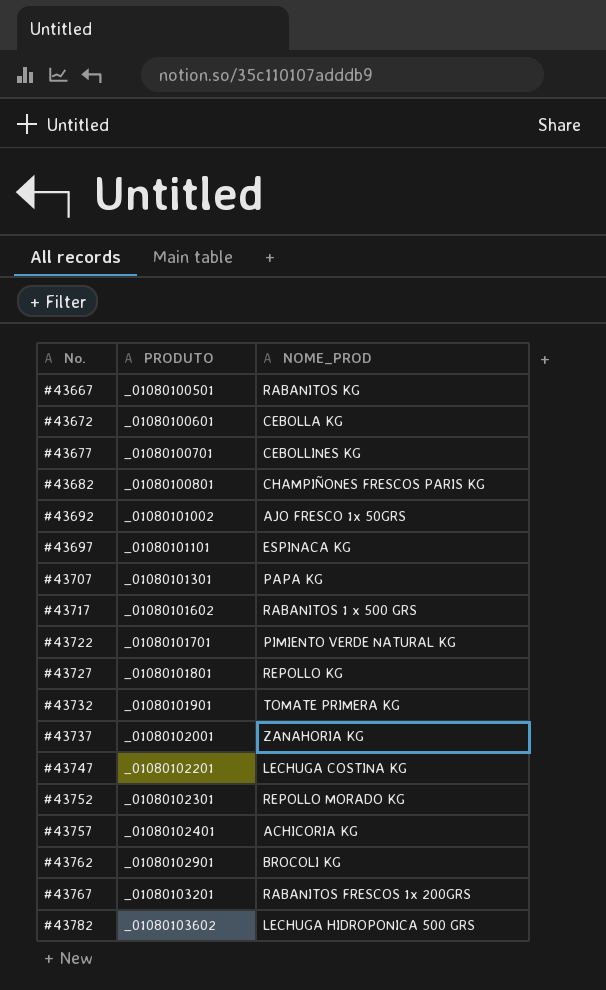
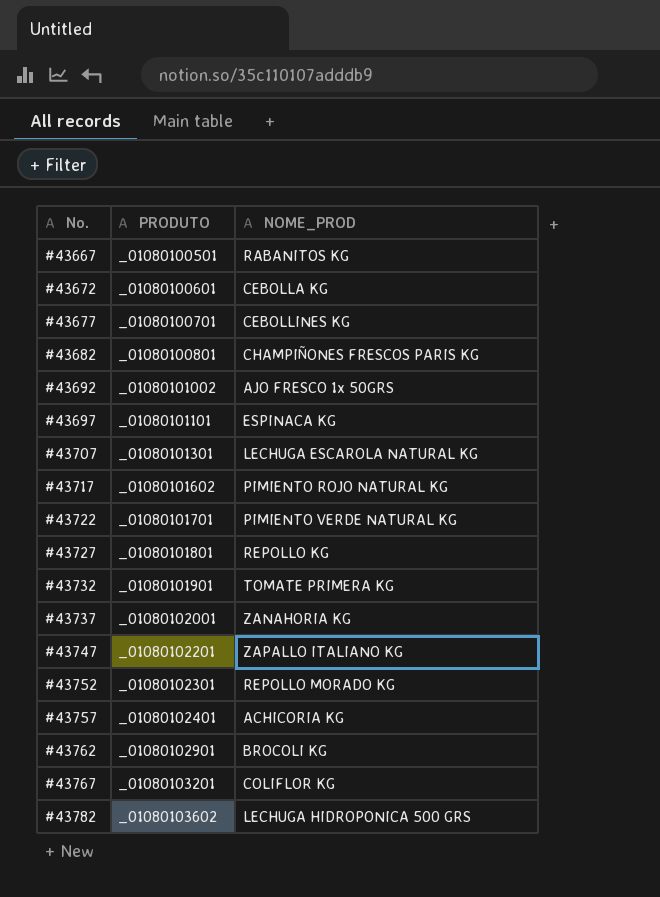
#43707 | NOME_PROD: PAPA KG -> LECHUGA ESCAROLA NATURAL KG
#43717 | NOME_PROD: RABANITOS 1 x 500 GRS -> PIMIENTO ROJO NATURAL KG
#43747 | NOME_PROD: LECHUGA COSTINA KG -> ZAPALLO ITALIANO KG
#43767 | NOME_PROD: RABANITOS FRESCOS 1x 200GRS -> COLIFLOR KG

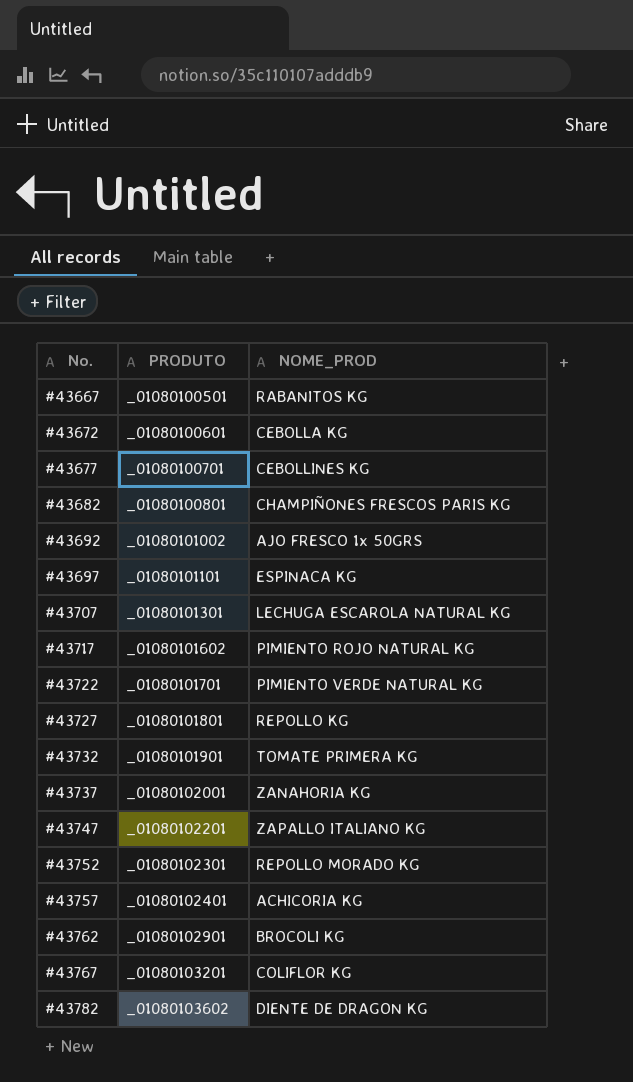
#43782 | NOME_PROD: LECHUGA HIDROPONICA 500 GRS -> DIENTE DE DRAGON KG

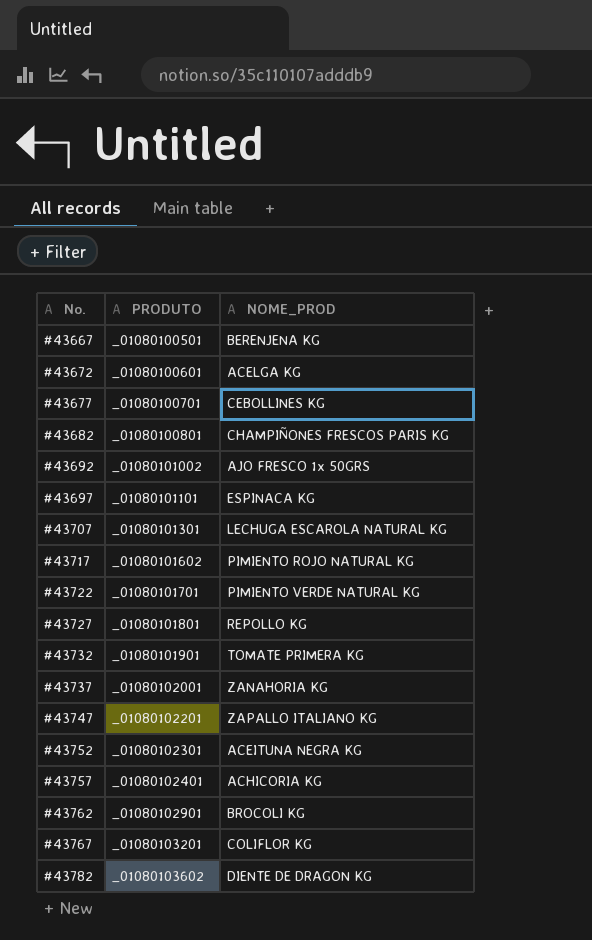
#43667 | NOME_PROD: RABANITOS KG -> BERENJENA KG
#43672 | NOME_PROD: CEBOLLA KG -> ACELGA KG
#43752 | NOME_PROD: REPOLLO MORADO KG -> ACEITUNA NEGRA KG

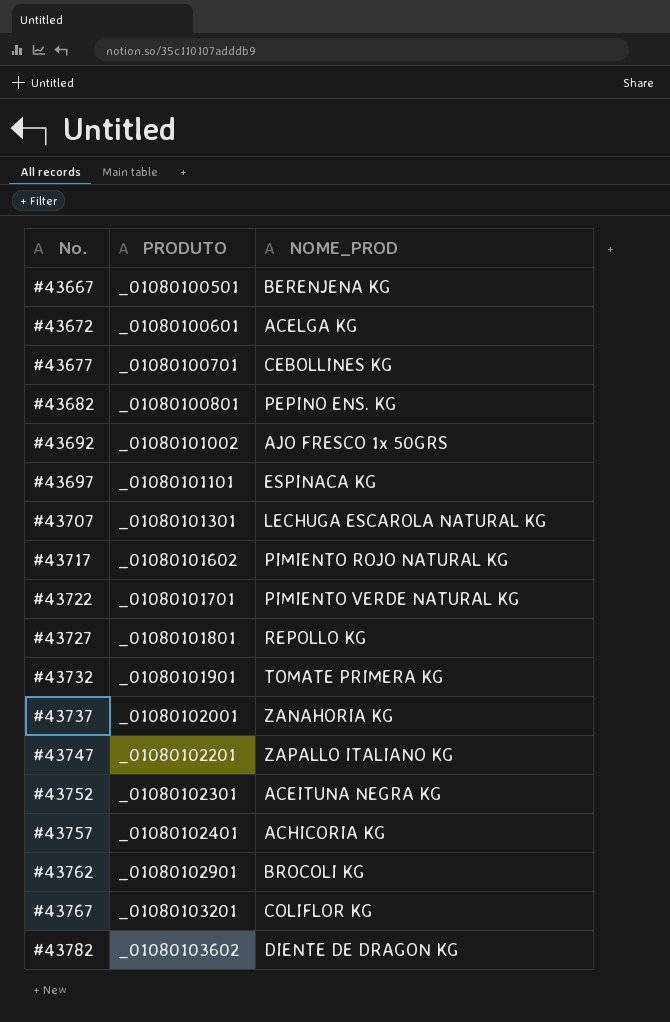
#43682 | NOME_PROD: CHAMPIÑONES FRESCOS PARIS KG -> PEPINO ENS. KG

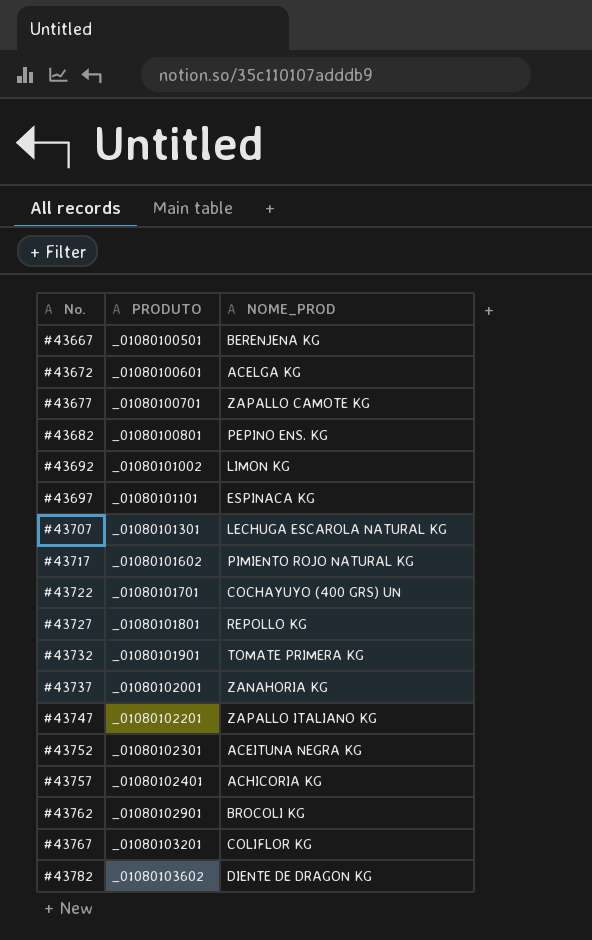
#43677 | NOME_PROD: CEBOLLINES KG -> ZAPALLO CAMOTE KG
#43692 | NOME_PROD: AJO FRESCO 1x 50GRS -> LIMON KG
#43722 | NOME_PROD: PIMIENTO VERDE NATURAL KG -> COCHAYUYO (400 GRS) UN

